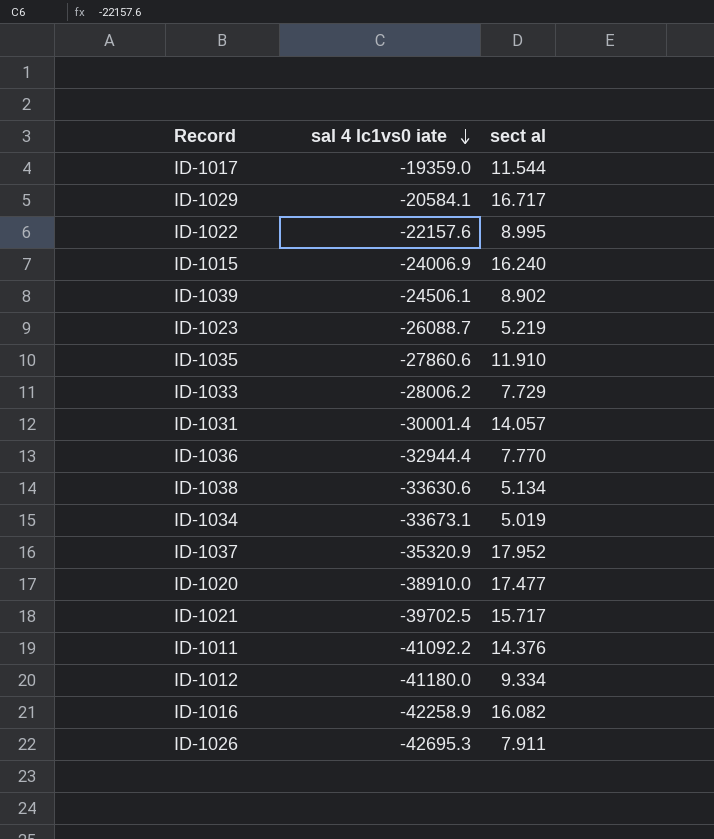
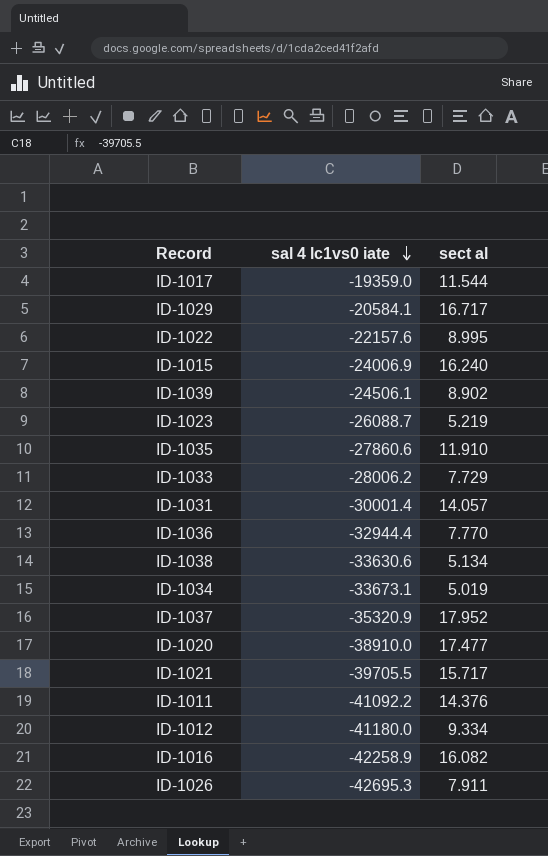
ID-1021 | sal 4 lc1vs0 iate: -39702.5 -> -39705.5

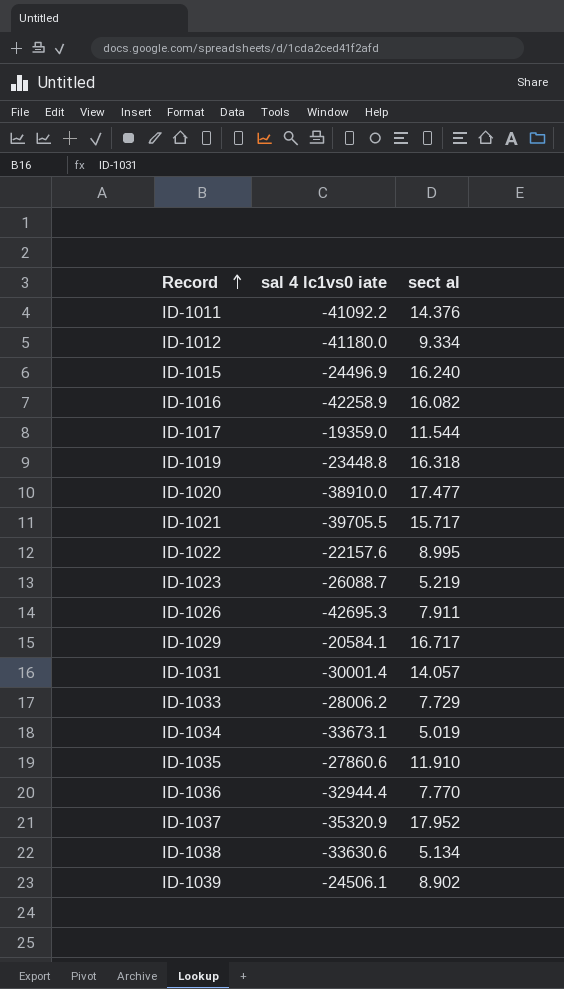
row order: sal 4 lc1vs0 iate descending -> Record ascending
ID-1015 | sal 4 lc1vs0 iate: -24006.9 -> -24496.9
row ID-1019: none -> -23448.8 | 16.318

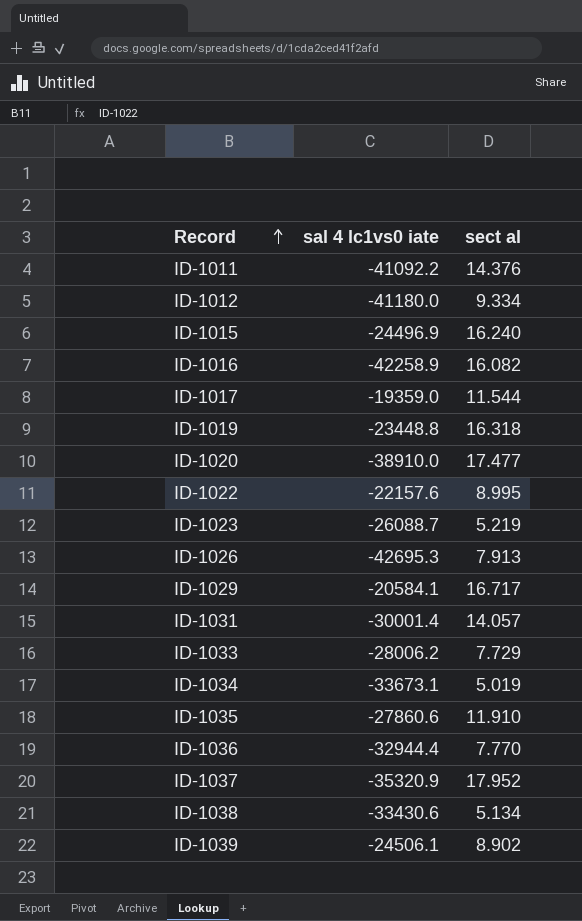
row ID-1021: -39705.5 | 15.717 -> none
ID-1026 | sect al: 7.911 -> 7.913
ID-1038 | sal 4 lc1vs0 iate: -33630.6 -> -33430.6

